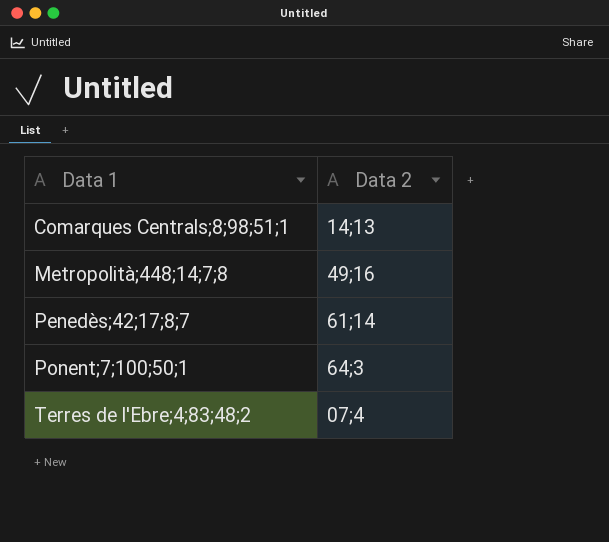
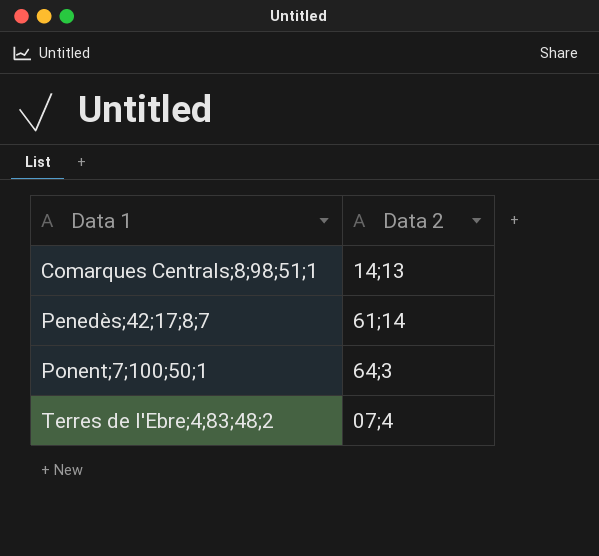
row Metropolità;448;14;7;8: 49;16 -> none

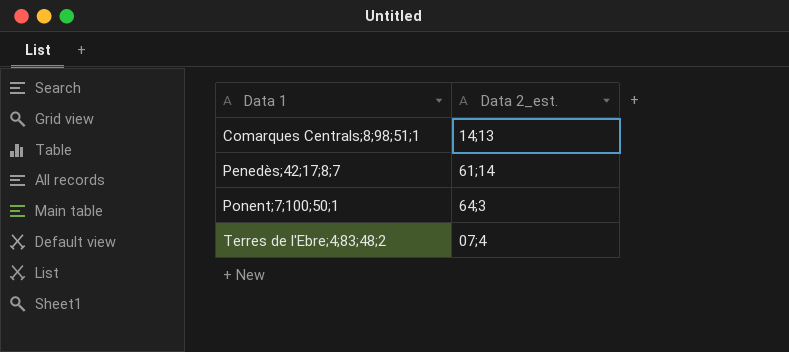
column name: Data 2 -> Data 2_est.

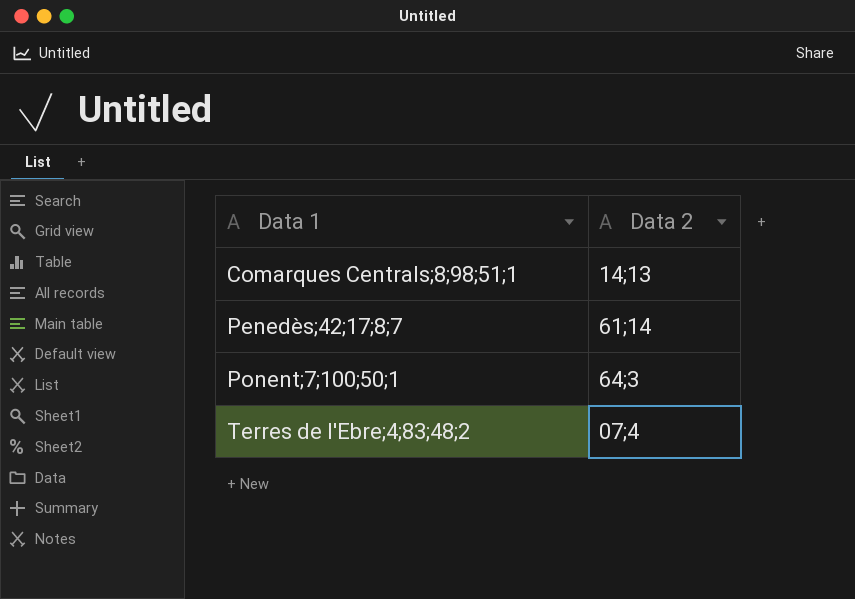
column name: Data 2_est. -> Data 2

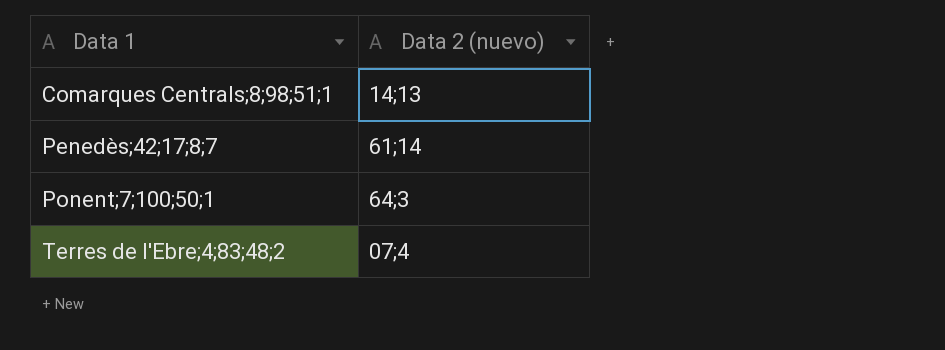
column name: Data 2 -> Data 2 (nuevo)

